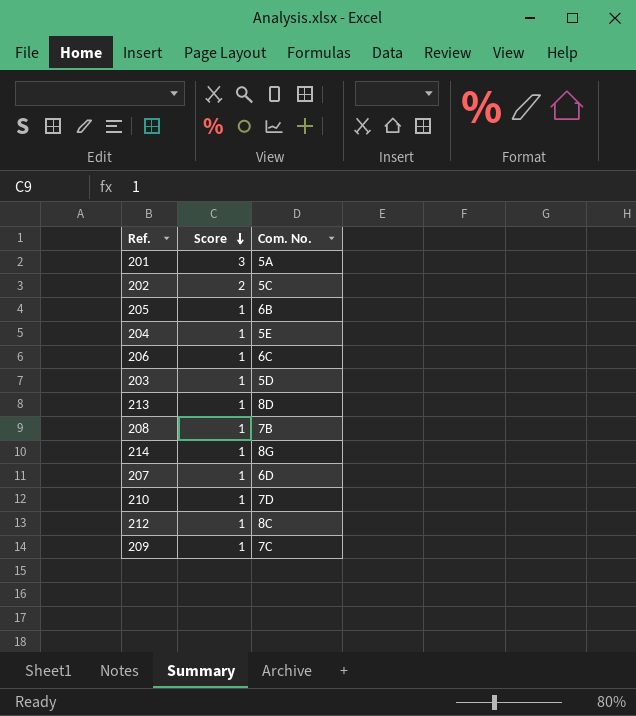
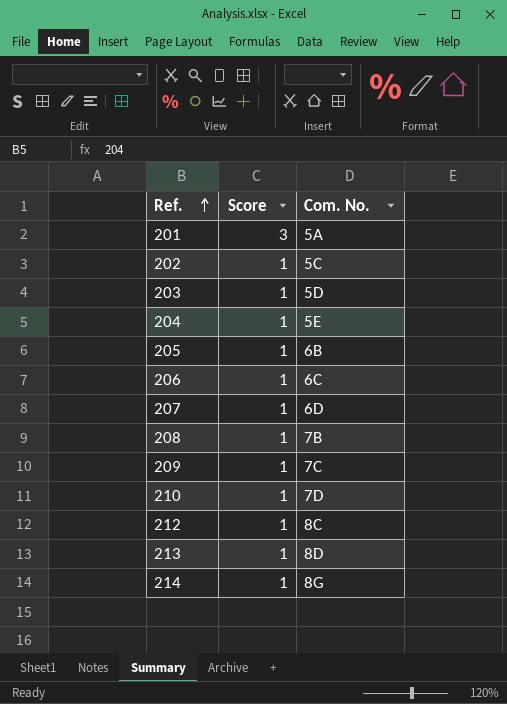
row order: Score descending -> Ref. ascending
202 | Score: 2 -> 1

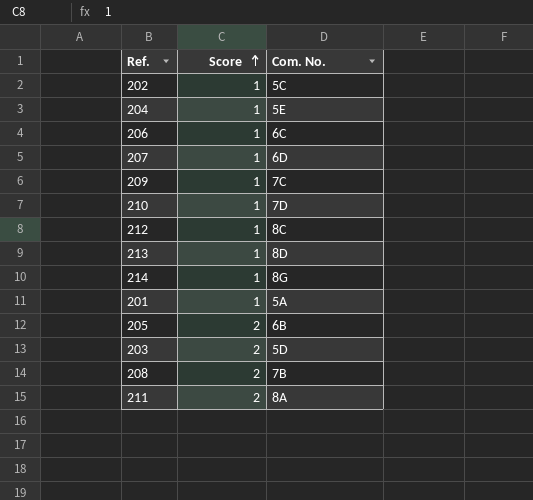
row order: Ref. ascending -> Score ascending
201 | Score: 3 -> 1
205 | Score: 1 -> 2
203 | Score: 1 -> 2
208 | Score: 1 -> 2
row 211: none -> 2 | 8A

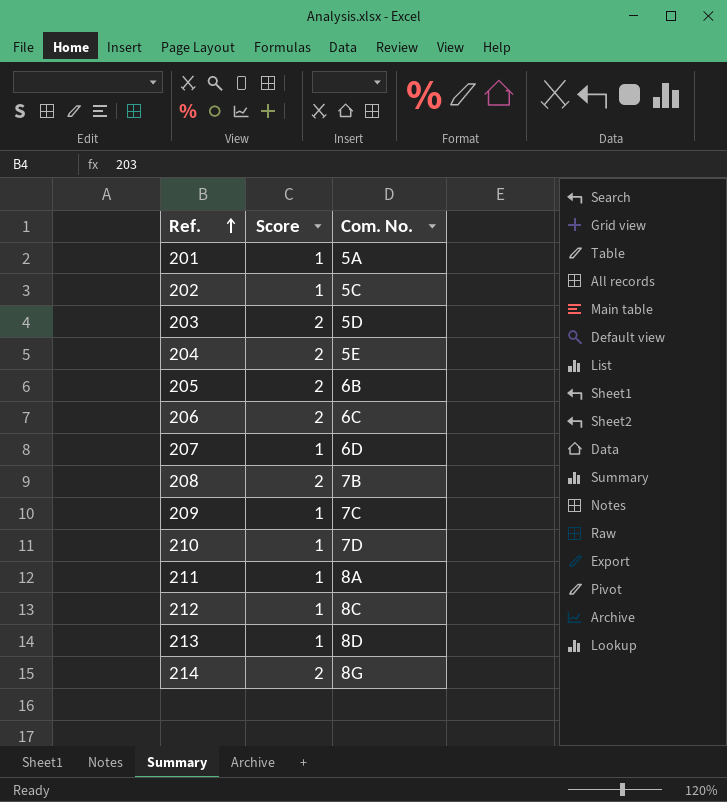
row order: Score ascending -> Ref. ascending
204 | Score: 1 -> 2
206 | Score: 1 -> 2
211 | Score: 2 -> 1
214 | Score: 1 -> 2

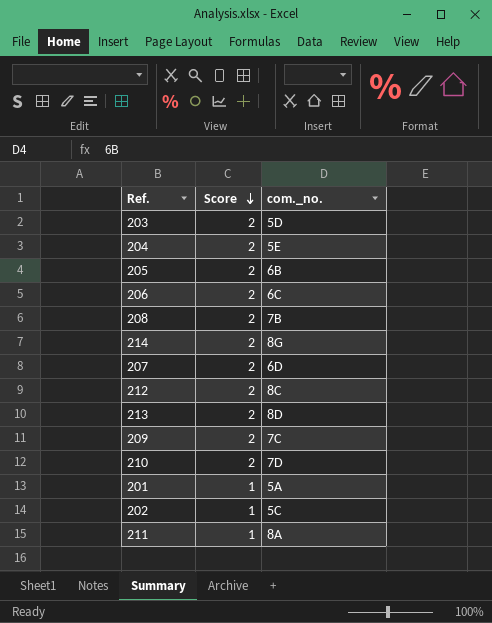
row order: Ref. ascending -> Score descending
column name: Com. No. -> com._no.
207 | Score: 1 -> 2
212 | Score: 1 -> 2
213 | Score: 1 -> 2
209 | Score: 1 -> 2
210 | Score: 1 -> 2

